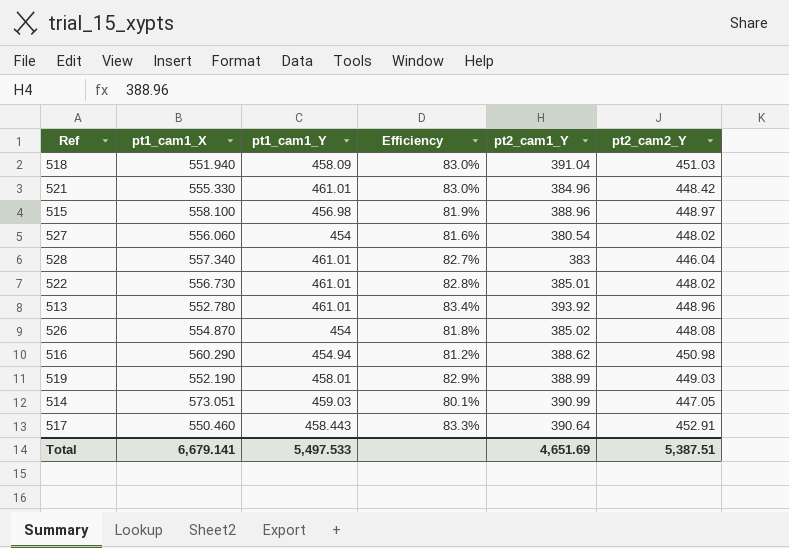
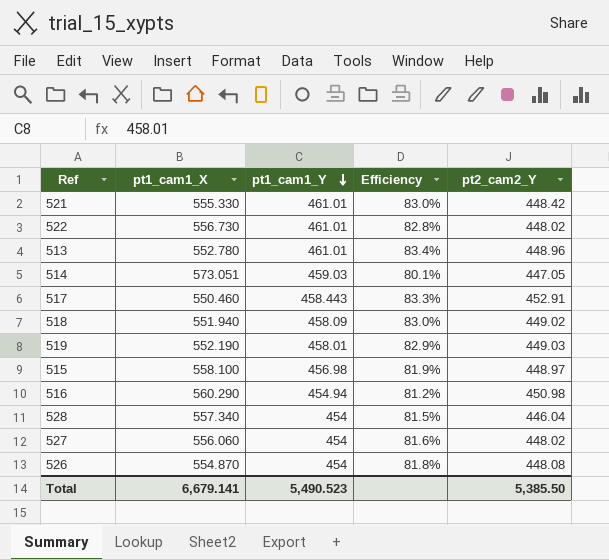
row order: none -> pt1_cam1_Y descending
column pt2_cam1_Y | position: 5 -> none
518 | pt2_cam2_Y: 451.03 -> 449.02
528 | pt1_cam1_Y: 461.01 -> 454
528 | Efficiency: 82.7% -> 81.5%
Total | pt1_cam1_Y: 5,497.533 -> 5,490.523
Total | pt2_cam2_Y: 5,387.51 -> 5,385.50

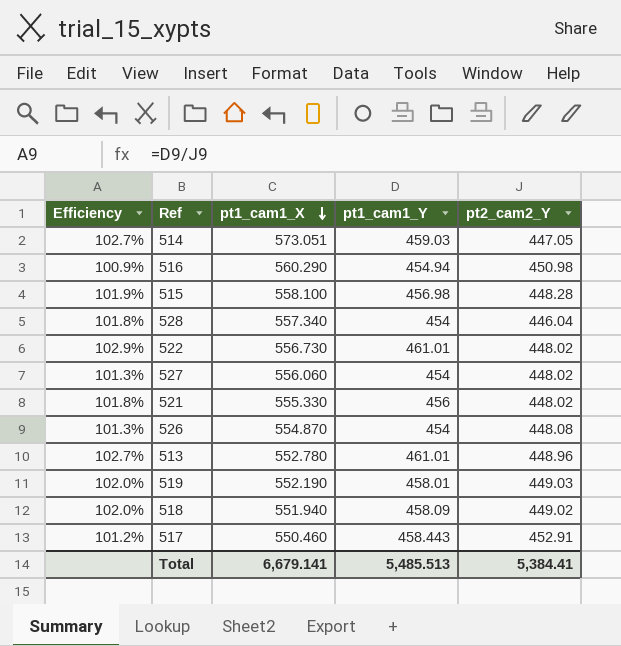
row order: pt1_cam1_Y descending -> pt1_cam1_X descending
column Efficiency | formula: [pt1_cam1_Y] / [pt1_cam1_X] -> [pt1_cam1_Y] / [pt2_cam2_Y]
column Efficiency | position: 4 -> 1
515 | pt2_cam2_Y: 448.97 -> 448.28
521 | pt1_cam1_Y: 461.01 -> 456
521 | pt2_cam2_Y: 448.42 -> 448.02
Total | pt1_cam1_Y: 5,490.523 -> 5,485.513
Total | pt2_cam2_Y: 5,385.50 -> 5,384.41

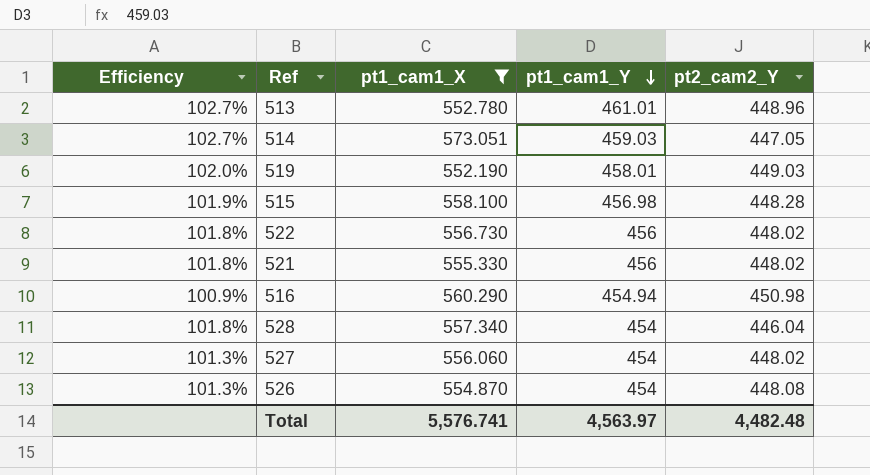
filter: none -> pt1_cam1_X >= 552.190
row order: pt1_cam1_X descending -> pt1_cam1_Y descending
522 | Efficiency: 102.9% -> 101.8%
522 | pt1_cam1_Y: 461.01 -> 456
Total | pt1_cam1_X: 6,679.141 -> 5,576.741
Total | pt1_cam1_Y: 5,485.513 -> 4,563.97
Total | pt2_cam2_Y: 5,384.41 -> 4,482.48

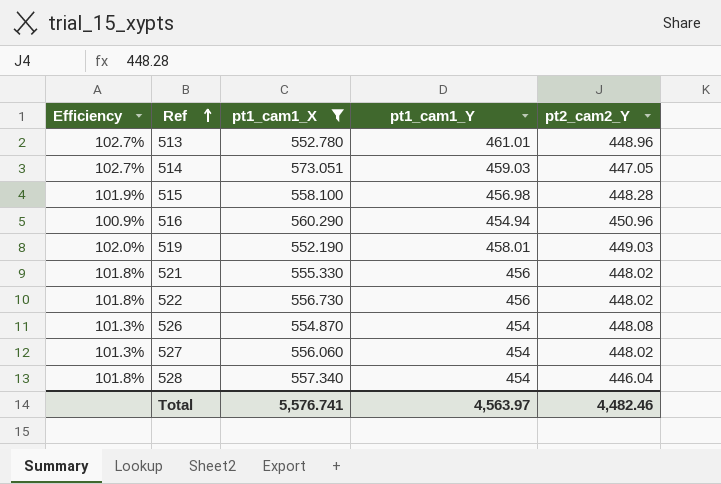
row order: pt1_cam1_Y descending -> Ref ascending
516 | pt2_cam2_Y: 450.98 -> 450.96
Total | pt2_cam2_Y: 4,482.48 -> 4,482.46

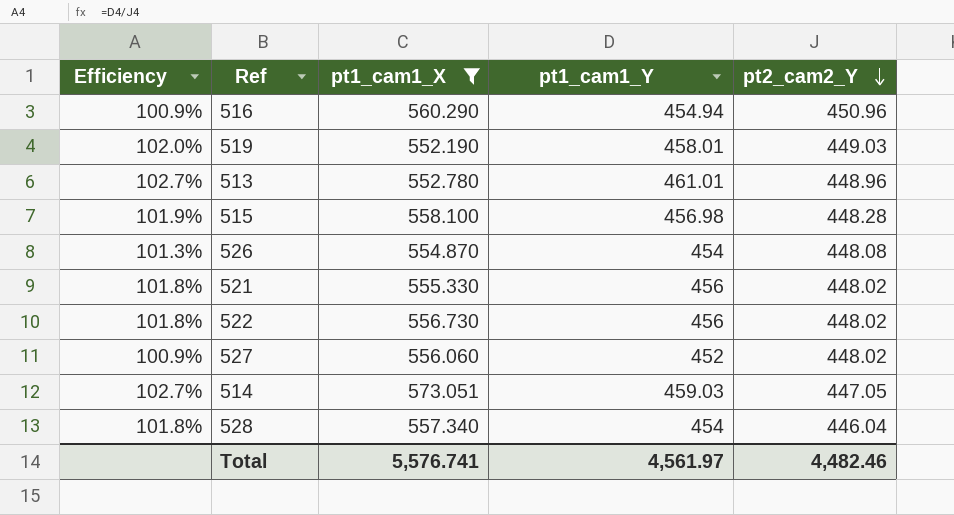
row order: Ref ascending -> pt2_cam2_Y descending
527 | Efficiency: 101.3% -> 100.9%
527 | pt1_cam1_Y: 454 -> 452
Total | pt1_cam1_Y: 4,563.97 -> 4,561.97

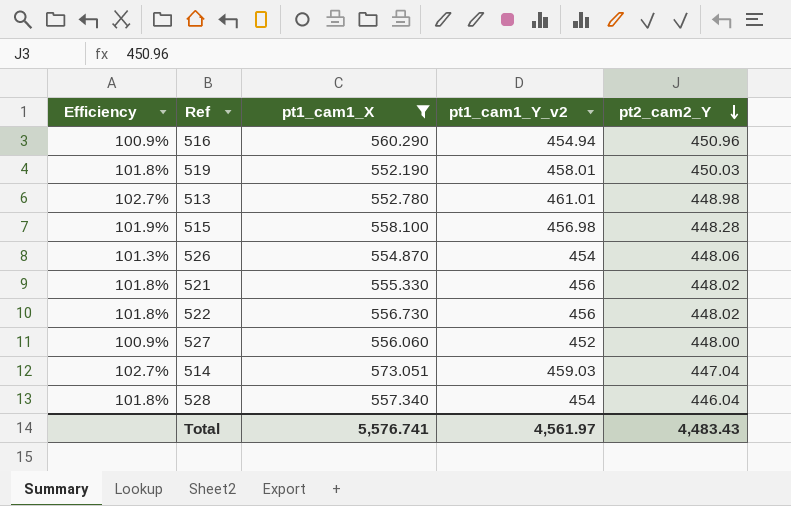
column name: pt1_cam1_Y -> pt1_cam1_Y_v2
519 | Efficiency: 102.0% -> 101.8%
519 | pt2_cam2_Y: 449.03 -> 450.03
513 | pt2_cam2_Y: 448.96 -> 448.98
526 | pt2_cam2_Y: 448.08 -> 448.06
527 | pt2_cam2_Y: 448.02 -> 448.00
514 | pt2_cam2_Y: 447.05 -> 447.04
Total | pt2_cam2_Y: 4,482.46 -> 4,483.43

